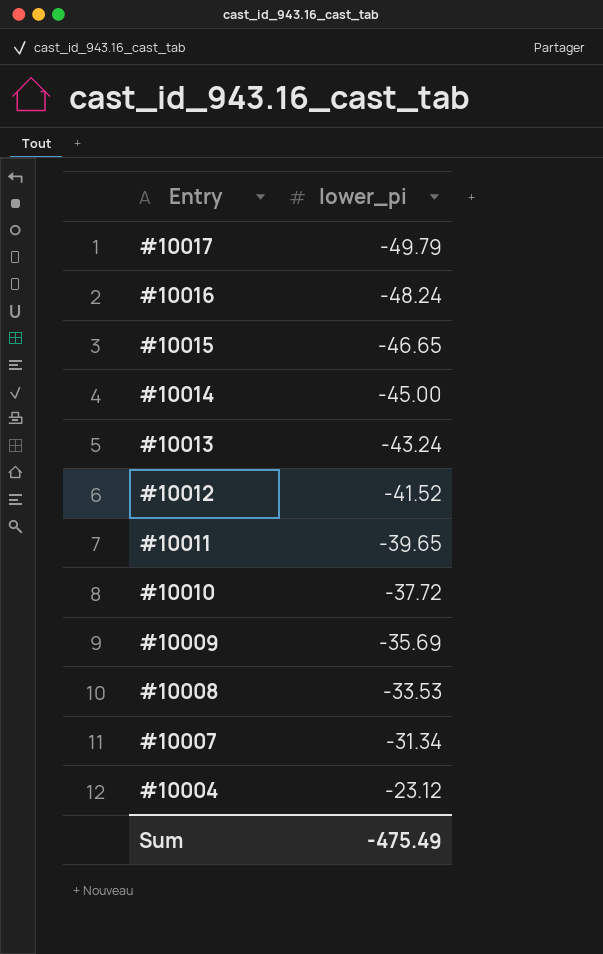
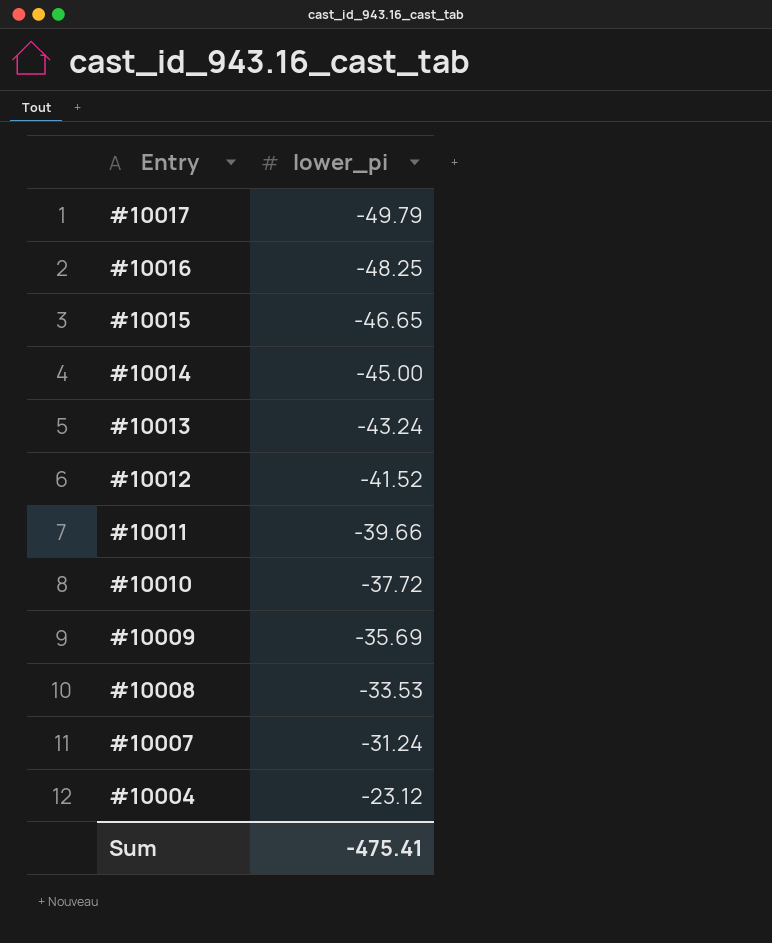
#10016 | lower_pi: -48.24 -> -48.25
#10011 | lower_pi: -39.65 -> -39.66
#10007 | lower_pi: -31.34 -> -31.24
Sum | lower_pi: -475.49 -> -475.41

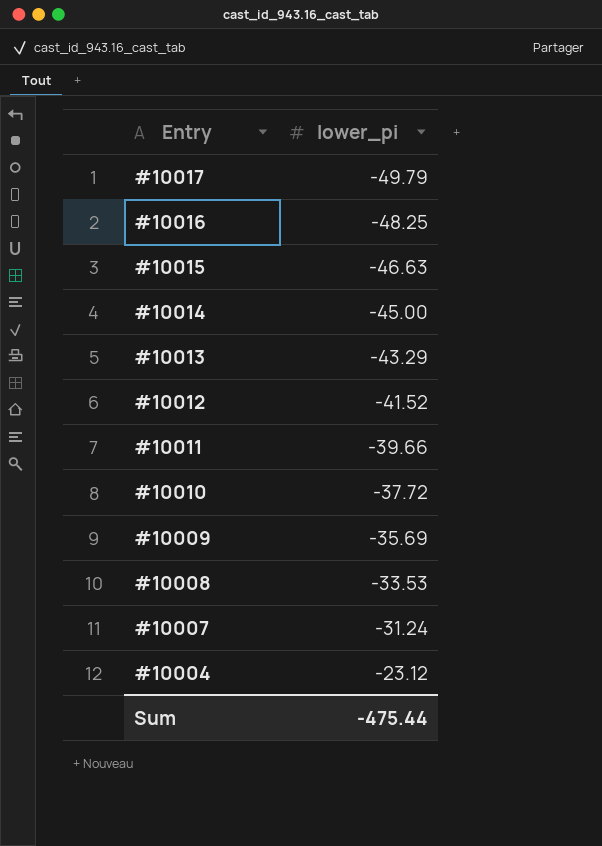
#10015 | lower_pi: -46.65 -> -46.63
#10013 | lower_pi: -43.24 -> -43.29
Sum | lower_pi: -475.41 -> -475.44

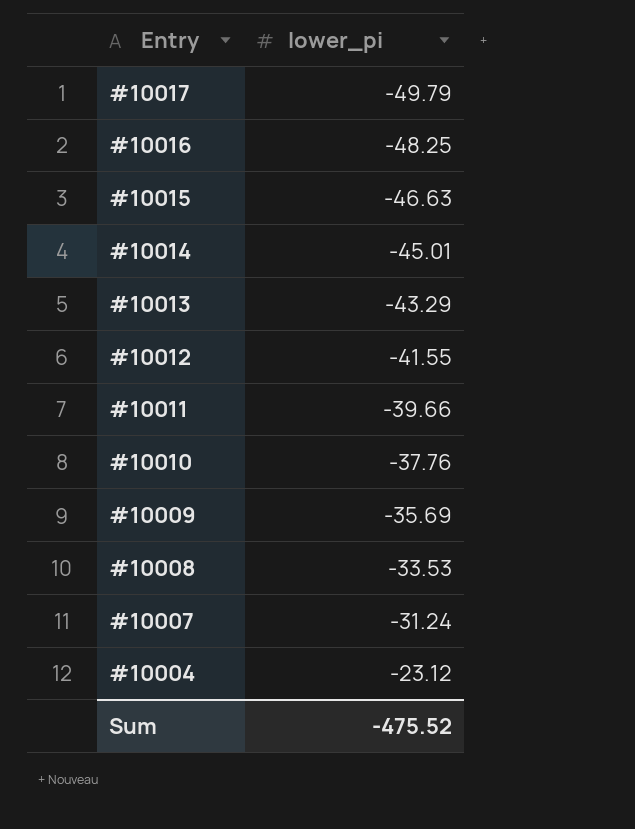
#10014 | lower_pi: -45.00 -> -45.01
#10012 | lower_pi: -41.52 -> -41.55
#10010 | lower_pi: -37.72 -> -37.76
Sum | lower_pi: -475.44 -> -475.52

